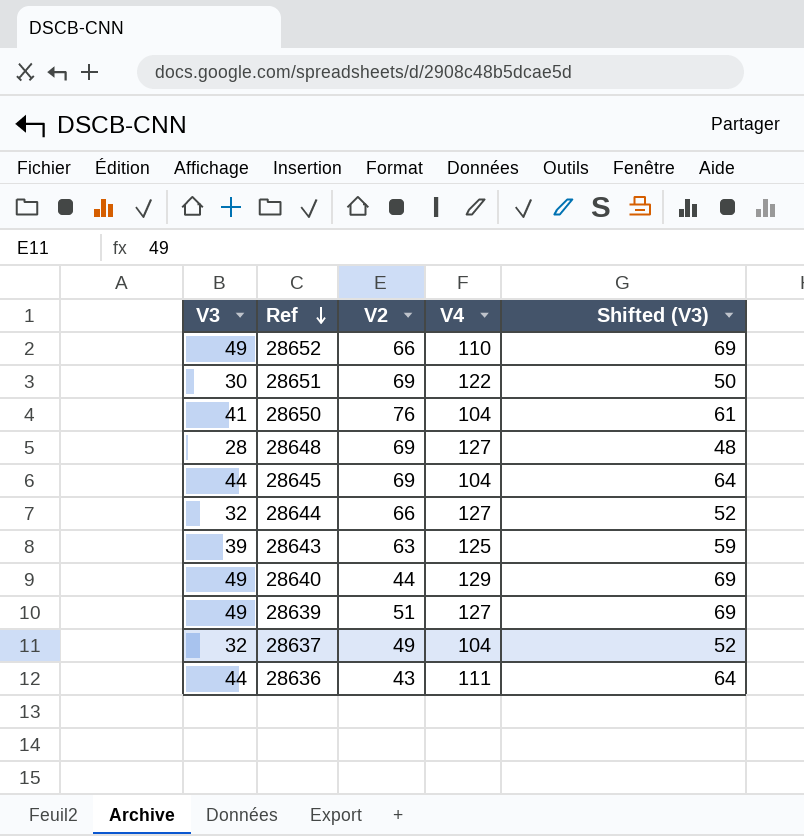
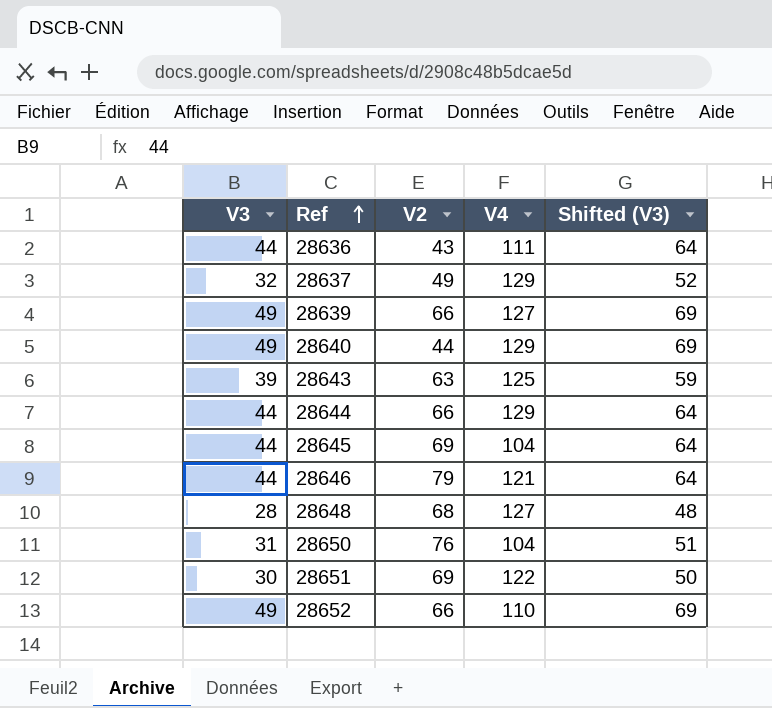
row order: Ref descending -> Ref ascending
28637 | V4: 104 -> 129
28639 | V2: 51 -> 66
28644 | V3: 32 -> 44
28644 | V4: 127 -> 129
28644 | Shifted (V3): 52 -> 64
row 28646: none -> 44 | 79 | 121 | 64
28648 | V2: 69 -> 68
28650 | V3: 41 -> 31
28650 | Shifted (V3): 61 -> 51

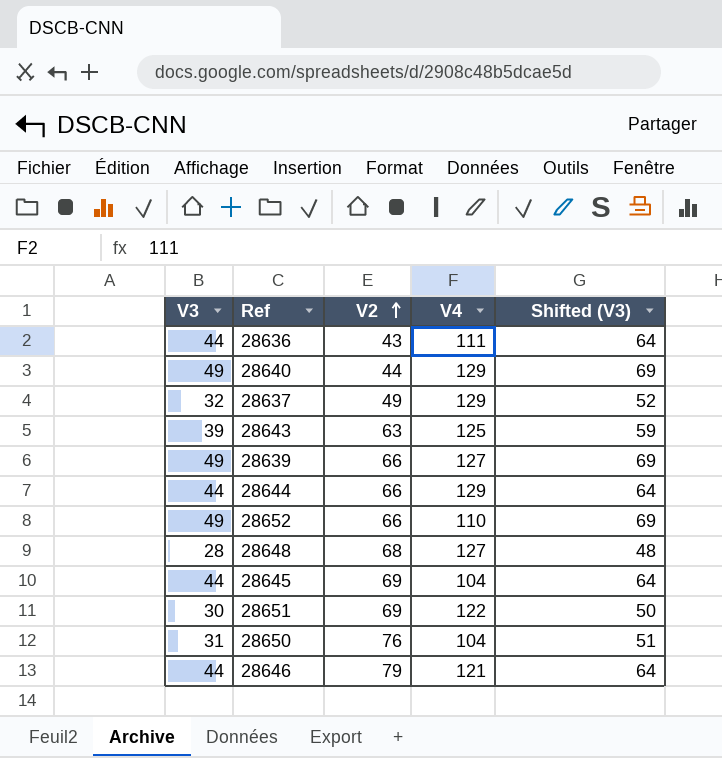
row order: Ref ascending -> V2 ascending

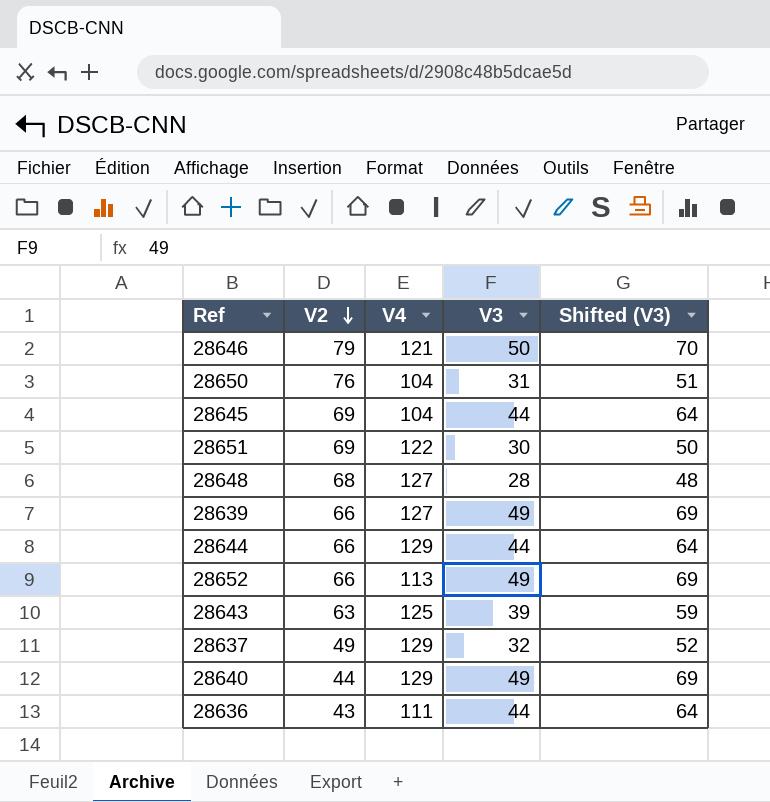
row order: V2 ascending -> V2 descending
column V3 | position: 1 -> 4
28646 | V3: 44 -> 50
28646 | Shifted (V3): 64 -> 70
28652 | V4: 110 -> 113

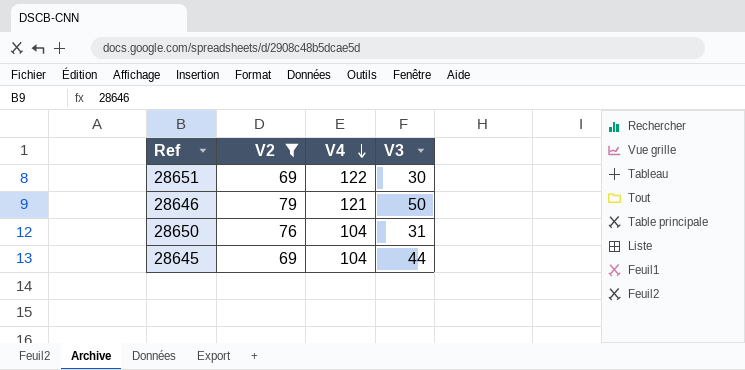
filter: none -> V2 >= 69
row order: V2 descending -> V4 descending
column Shifted (V3) | formula: [V3] + 20 -> none

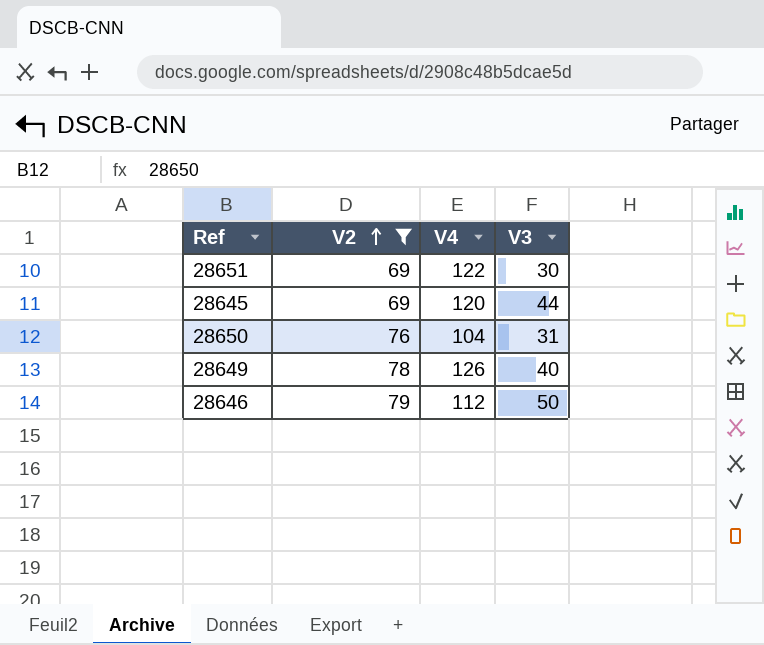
row order: V4 descending -> V2 ascending
28645 | V4: 104 -> 120
row 28649: none -> 78 | 126 | 40
28646 | V4: 121 -> 112

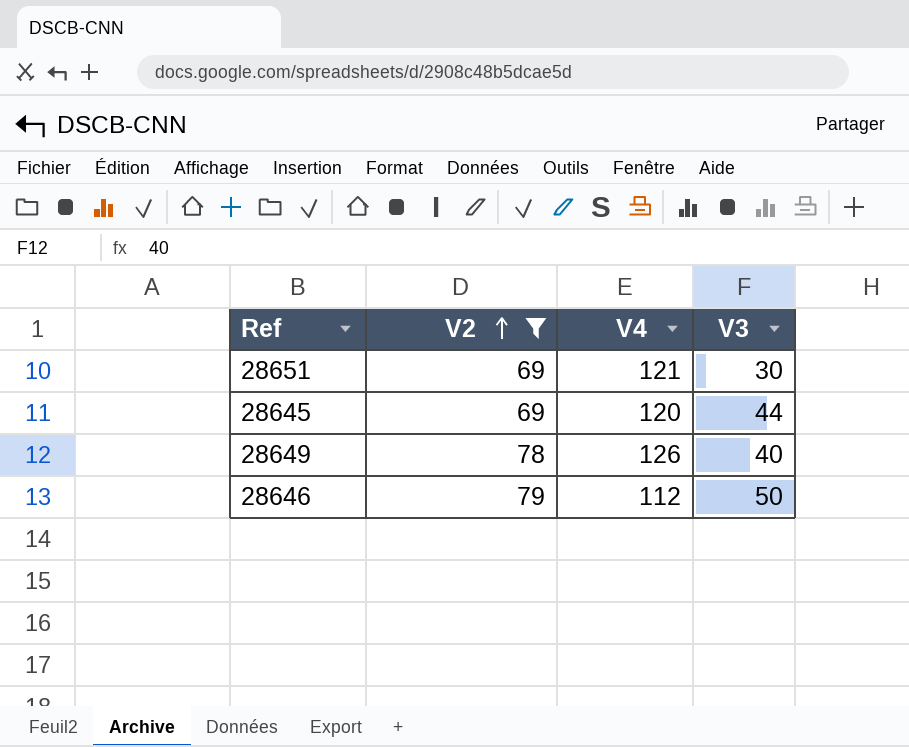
row 28650: 76 | 104 | 31 -> none
28651 | V4: 122 -> 121

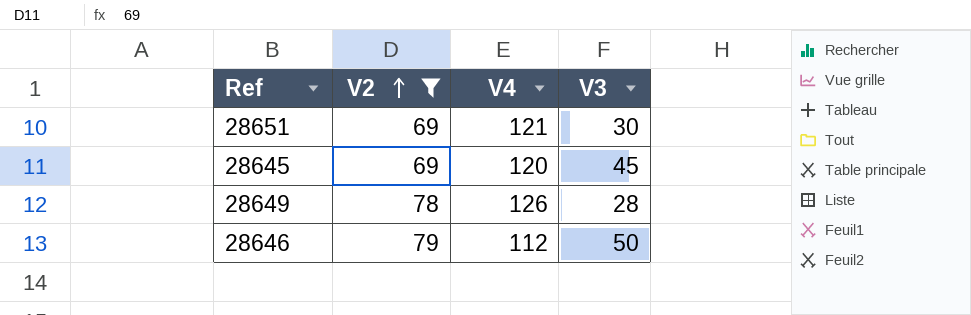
28645 | V3: 44 -> 45
28649 | V3: 40 -> 28

